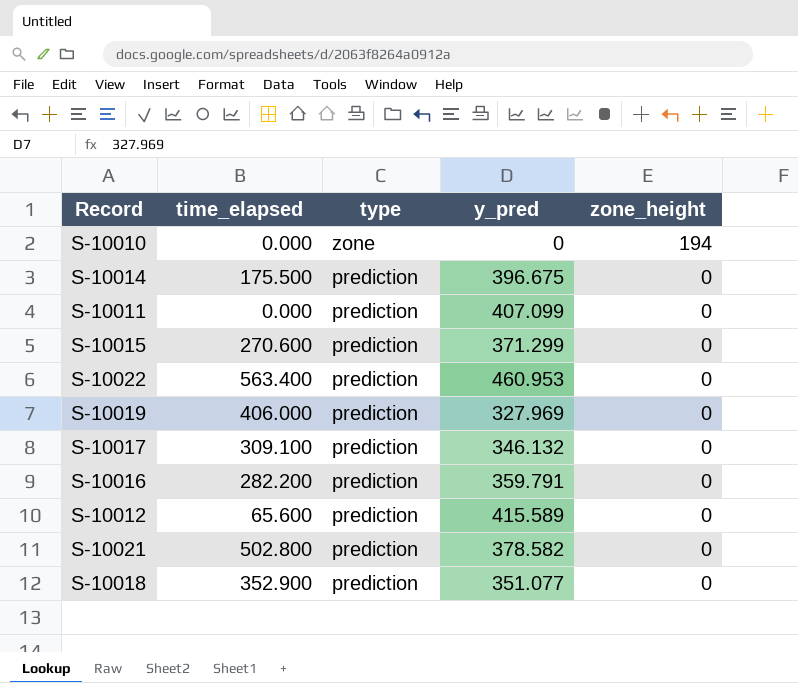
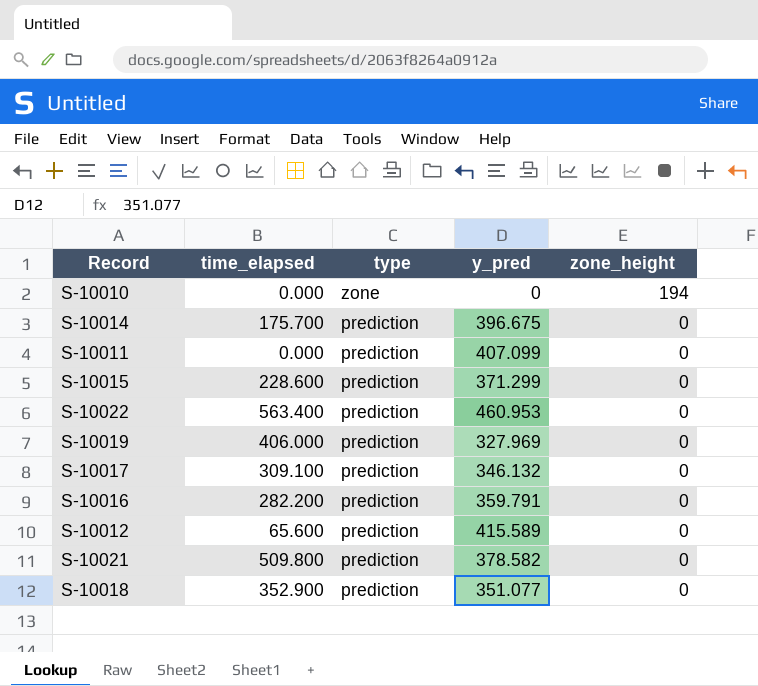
S-10014 | time_elapsed: 175.500 -> 175.700
S-10015 | time_elapsed: 270.600 -> 228.600
S-10021 | time_elapsed: 502.800 -> 509.800

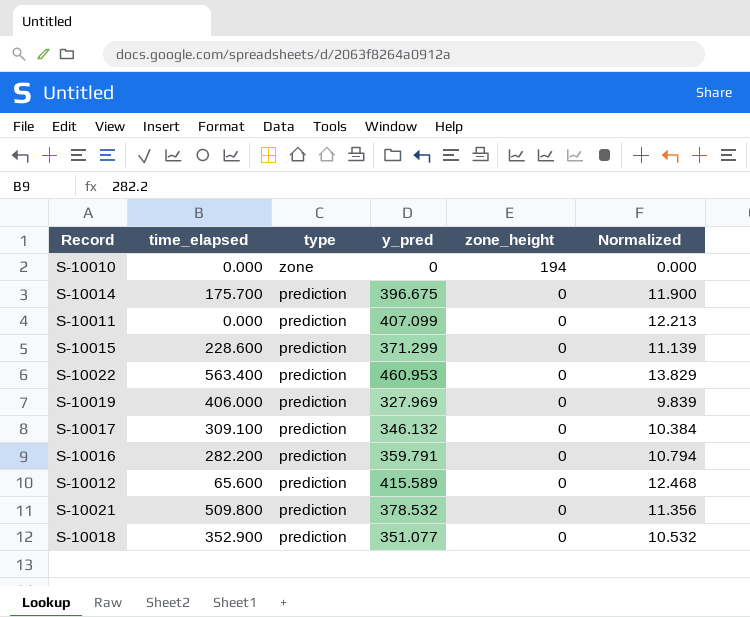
column Normalized | formula: none -> [y_pred] * 0.03
S-10021 | y_pred: 378.582 -> 378.532

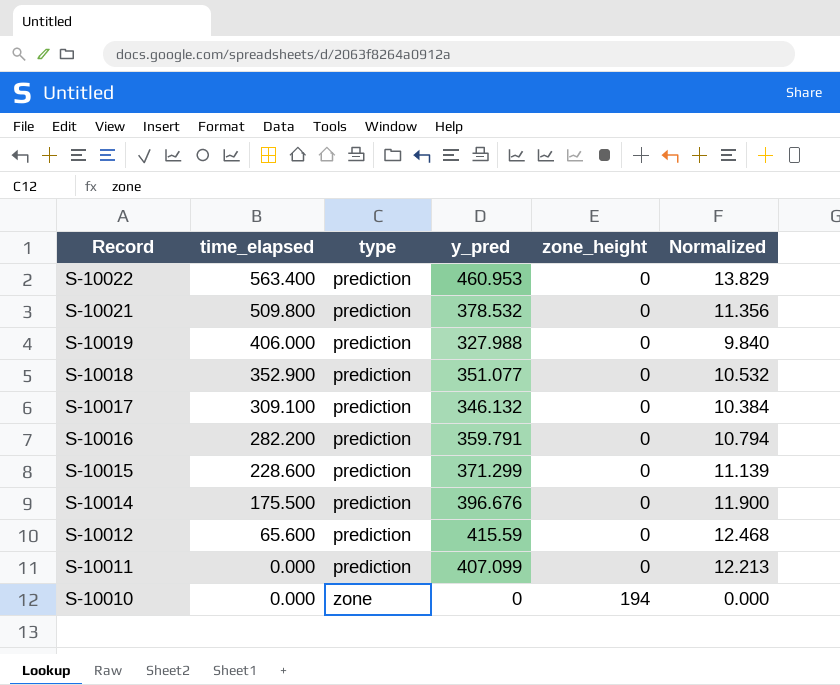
row order: type descending -> Record descending
S-10019 | y_pred: 327.969 -> 327.988
S-10019 | Normalized: 9.839 -> 9.840
S-10014 | time_elapsed: 175.700 -> 175.500
S-10014 | y_pred: 396.675 -> 396.676
S-10012 | y_pred: 415.589 -> 415.59

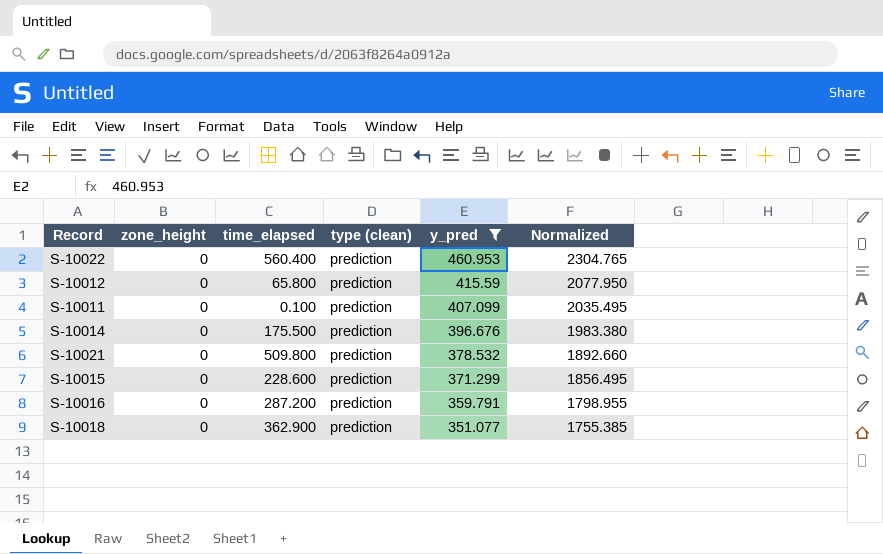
filter: none -> y_pred >= 351.077
row order: Record descending -> y_pred descending
column zone_height | position: 5 -> 2
column name: type -> type (clean)
column Normalized | formula: [y_pred] * 0.03 -> [y_pred] * 5
S-10022 | time_elapsed: 563.400 -> 560.400
S-10012 | time_elapsed: 65.600 -> 65.800
S-10011 | time_elapsed: 0.000 -> 0.100
S-10016 | time_elapsed: 282.200 -> 287.200
S-10018 | time_elapsed: 352.900 -> 362.900

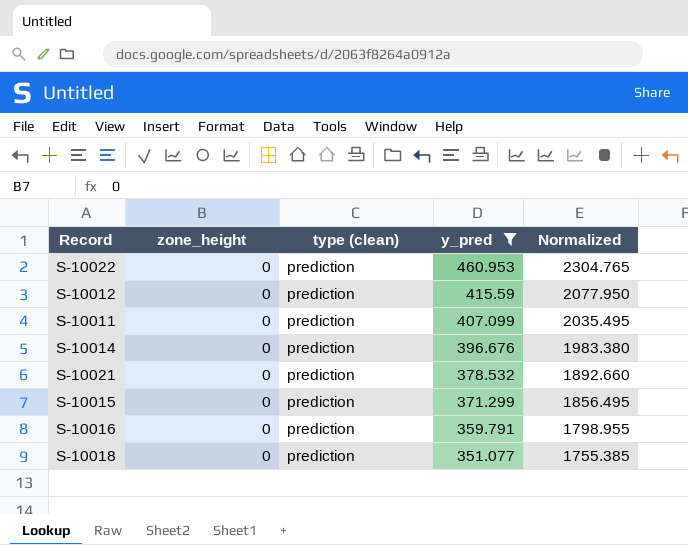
column time_elapsed | position: 3 -> none

